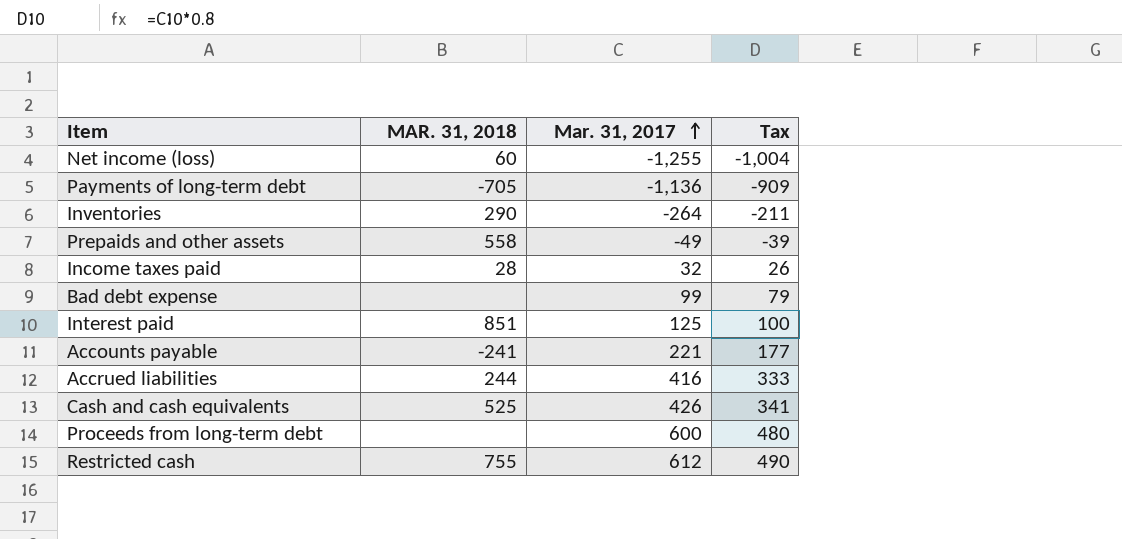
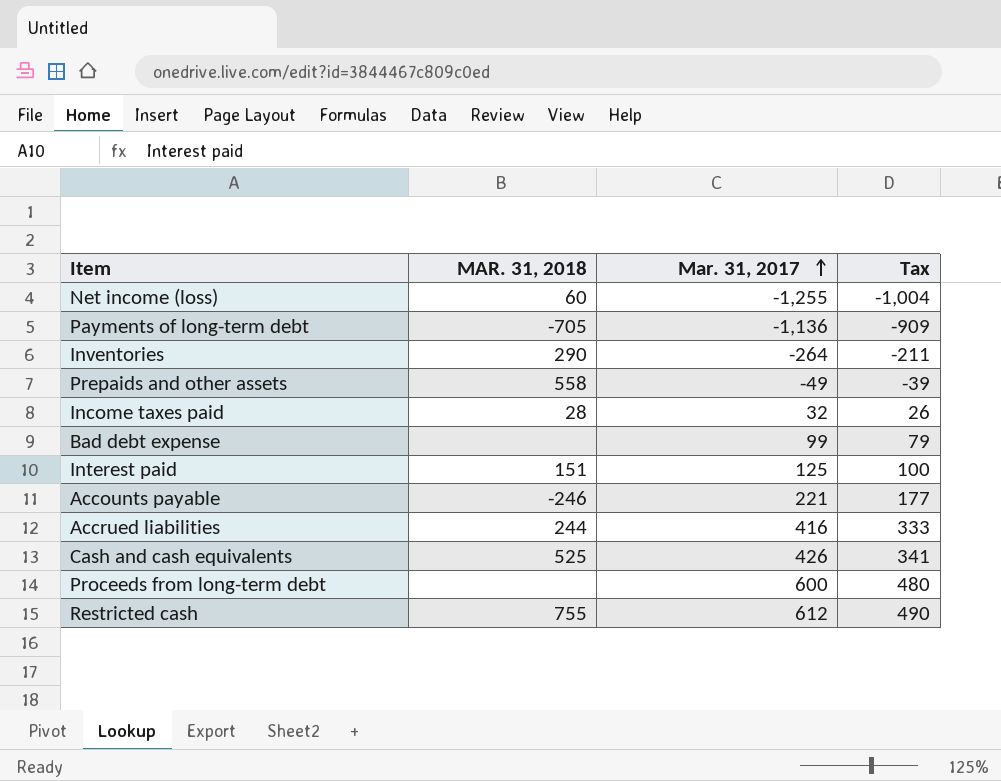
Interest paid | MAR. 31, 2018: 851 -> 151
Accounts payable | MAR. 31, 2018: -241 -> -246

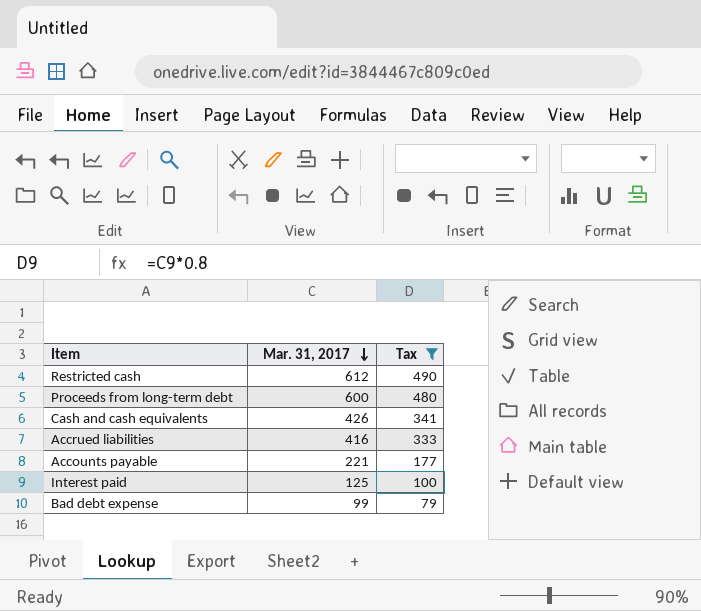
filter: none -> Tax >= 79
row order: Mar. 31, 2017 ascending -> Mar. 31, 2017 descending
column MAR. 31, 2018 | position: 2 -> none

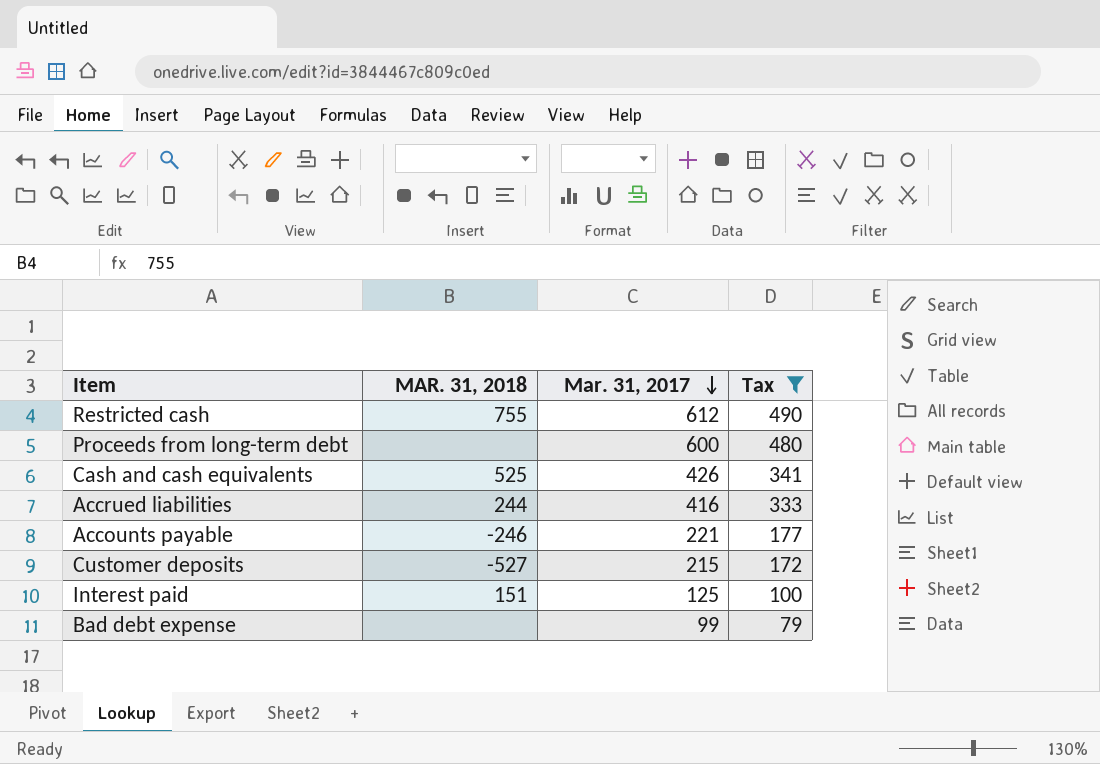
column MAR. 31, 2018 | position: none -> 2
row Customer deposits: none -> -527 | 215 | 172

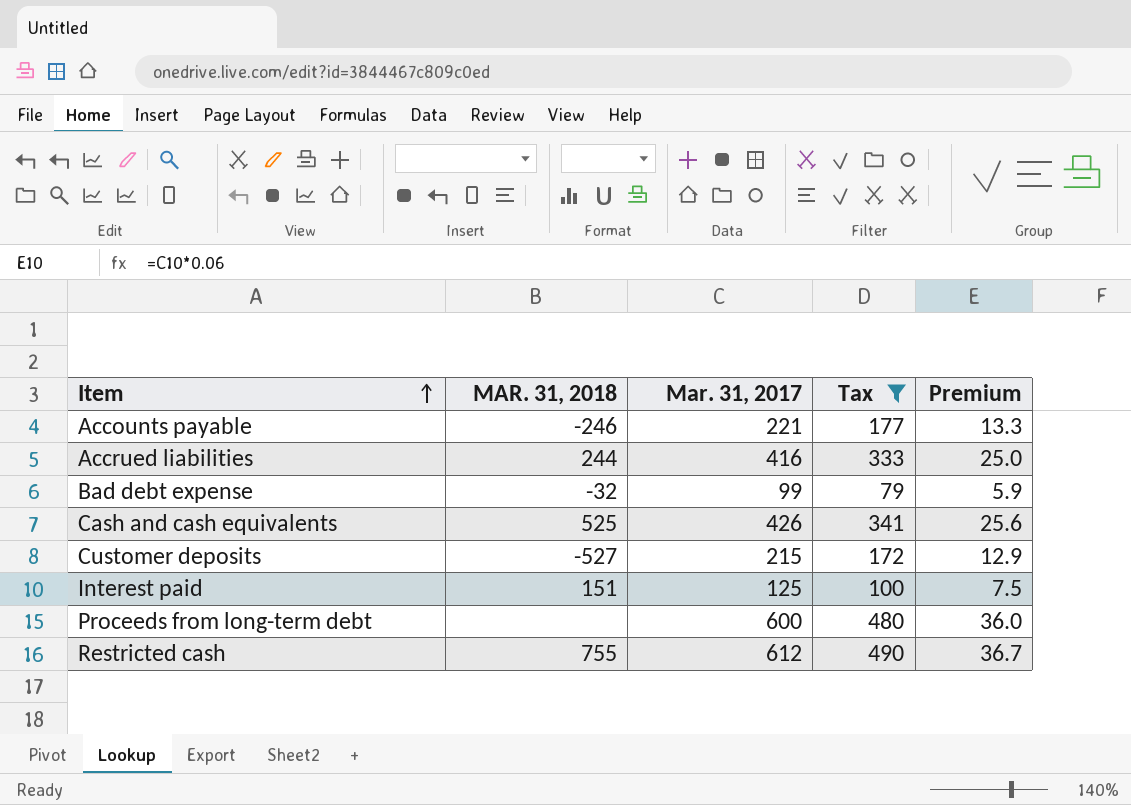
row order: Mar. 31, 2017 descending -> Item ascending
column Premium | formula: none -> [Mar. 31, 2017] * 0.06
Bad debt expense | MAR. 31, 2018: none -> -32

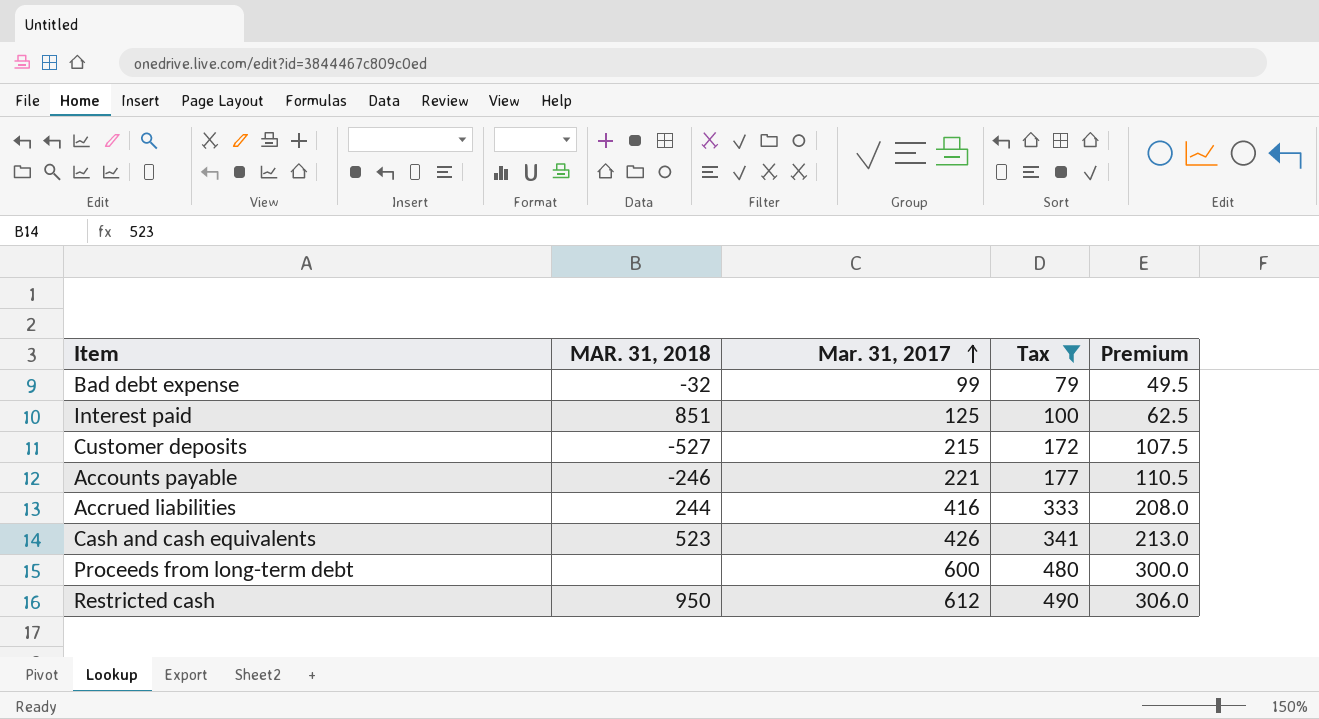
row order: Item ascending -> Mar. 31, 2017 ascending
column Premium | formula: [Mar. 31, 2017] * 0.06 -> [Mar. 31, 2017] * 0.5
Interest paid | MAR. 31, 2018: 151 -> 851
Cash and cash equivalents | MAR. 31, 2018: 525 -> 523
Restricted cash | MAR. 31, 2018: 755 -> 950

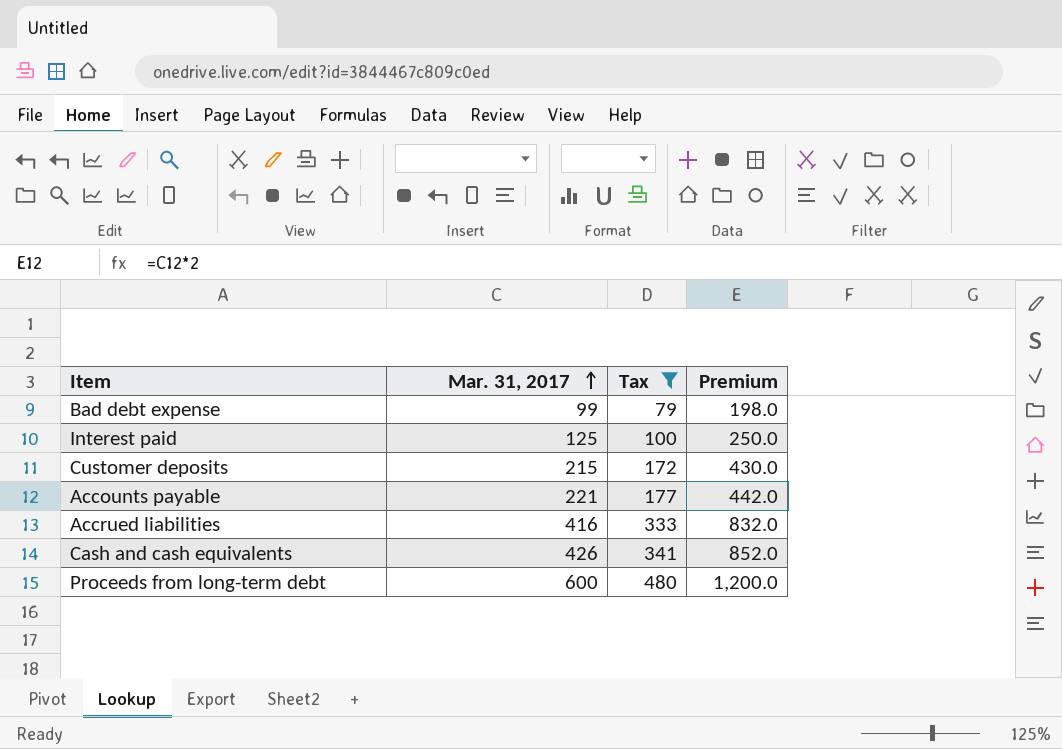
column MAR. 31, 2018 | position: 2 -> none
column Premium | formula: [Mar. 31, 2017] * 0.5 -> [Mar. 31, 2017] * 2
row Restricted cash: 950 | 612 | 490 | 306.0 -> none

